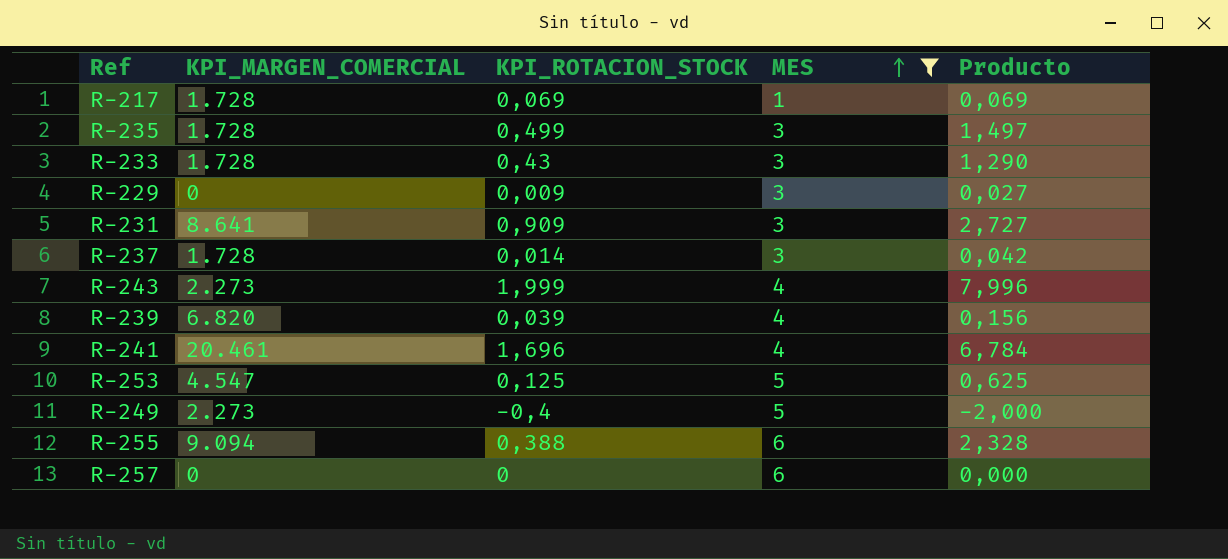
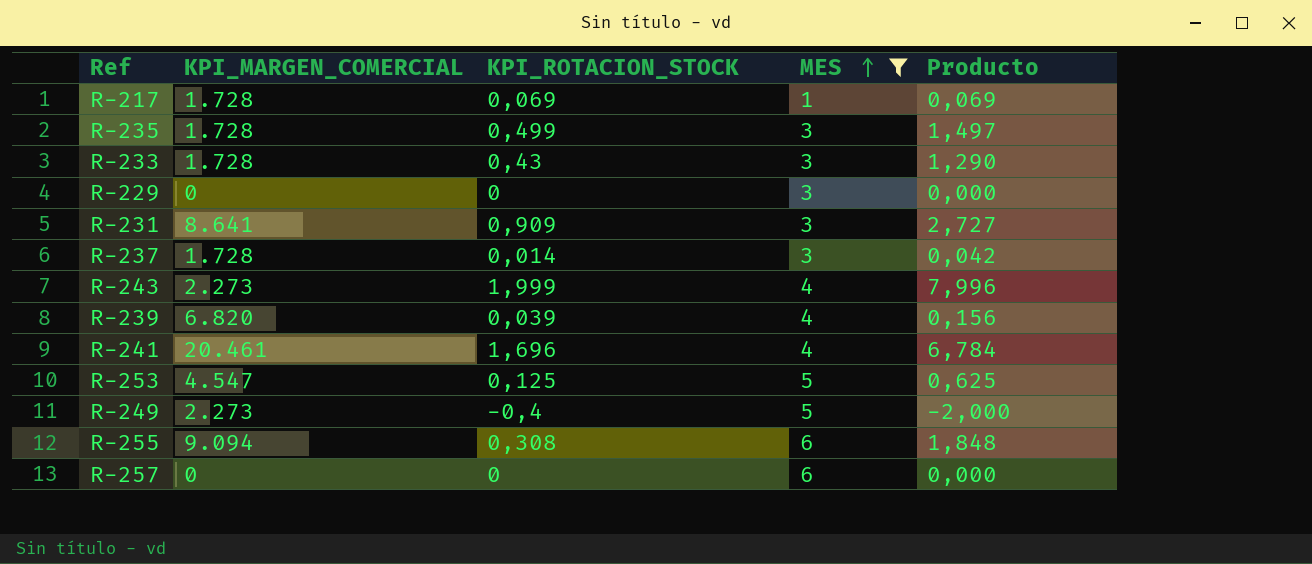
R-229 | KPI_ROTACION_STOCK: 0,009 -> 0
R-229 | Producto: 0,027 -> 0,000
R-255 | KPI_ROTACION_STOCK: 0,388 -> 0,308
R-255 | Producto: 2,328 -> 1,848

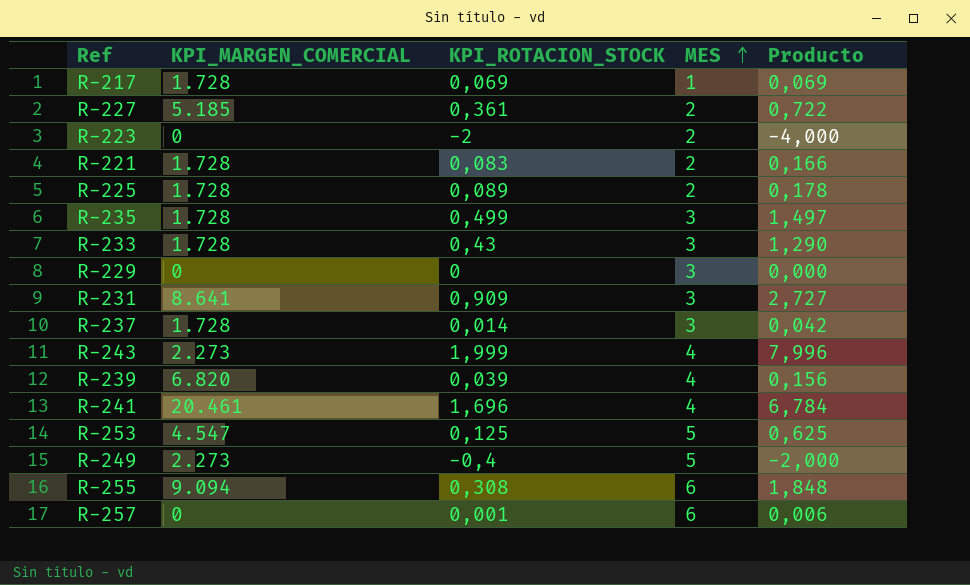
filter: MES != 2 -> none
R-257 | KPI_ROTACION_STOCK: 0 -> 0,001
R-257 | Producto: 0,000 -> 0,006

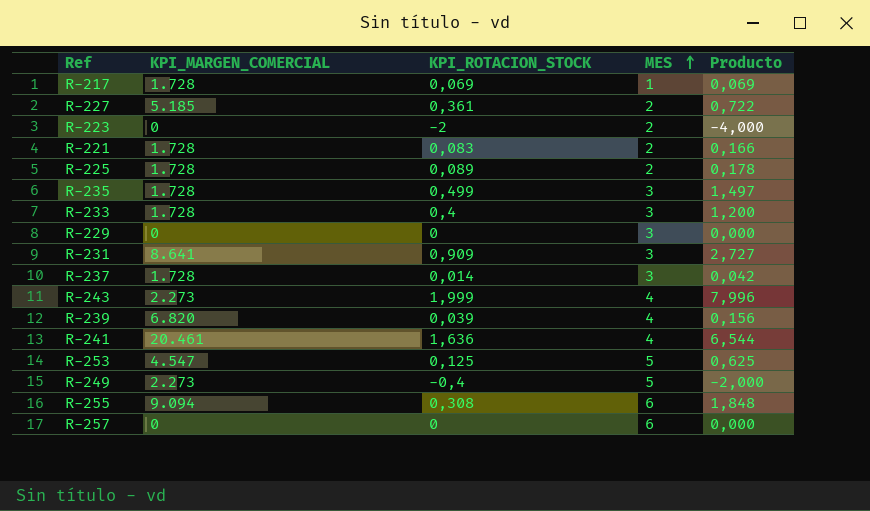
R-233 | KPI_ROTACION_STOCK: 0,43 -> 0,4
R-233 | Producto: 1,290 -> 1,200
R-241 | KPI_ROTACION_STOCK: 1,696 -> 1,636
R-241 | Producto: 6,784 -> 6,544
R-257 | KPI_ROTACION_STOCK: 0,001 -> 0
R-257 | Producto: 0,006 -> 0,000

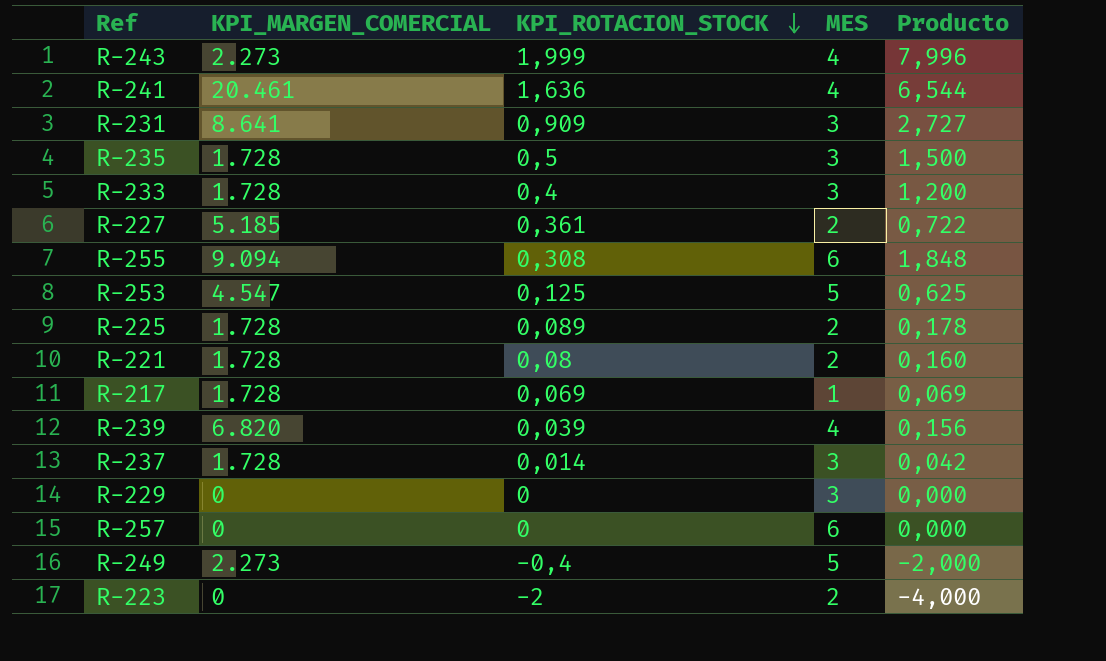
row order: MES ascending -> KPI_ROTACION_STOCK descending
R-235 | KPI_ROTACION_STOCK: 0,499 -> 0,5
R-235 | Producto: 1,497 -> 1,500
R-221 | KPI_ROTACION_STOCK: 0,083 -> 0,08
R-221 | Producto: 0,166 -> 0,160

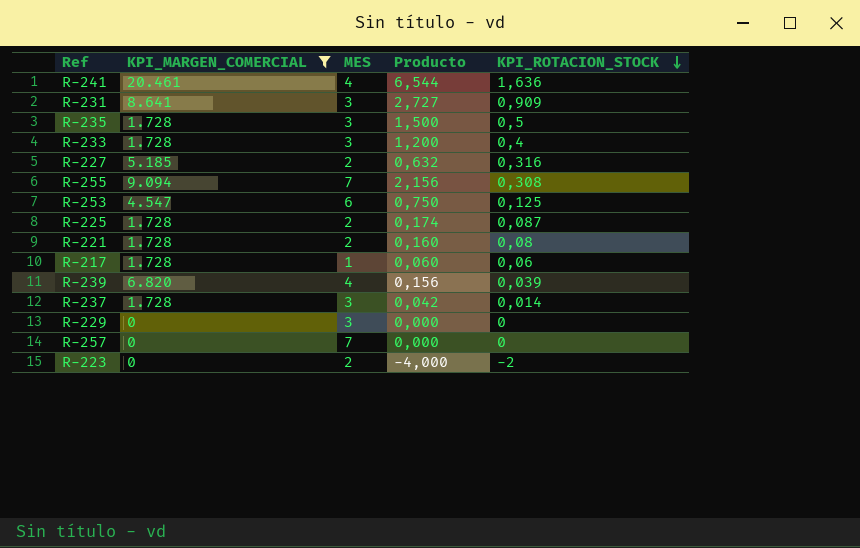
filter: none -> KPI_MARGEN_COMERCIAL != 2.273
column KPI_ROTACION_STOCK | position: 3 -> 5
R-227 | Producto: 0,722 -> 0,632
R-227 | KPI_ROTACION_STOCK: 0,361 -> 0,316
R-255 | MES: 6 -> 7
R-255 | Producto: 1,848 -> 2,156
R-253 | MES: 5 -> 6
R-253 | Producto: 0,625 -> 0,750
R-225 | Producto: 0,178 -> 0,174
R-225 | KPI_ROTACION_STOCK: 0,089 -> 0,087
R-217 | Producto: 0,069 -> 0,060
R-217 | KPI_ROTACION_STOCK: 0,069 -> 0,06
R-257 | MES: 6 -> 7

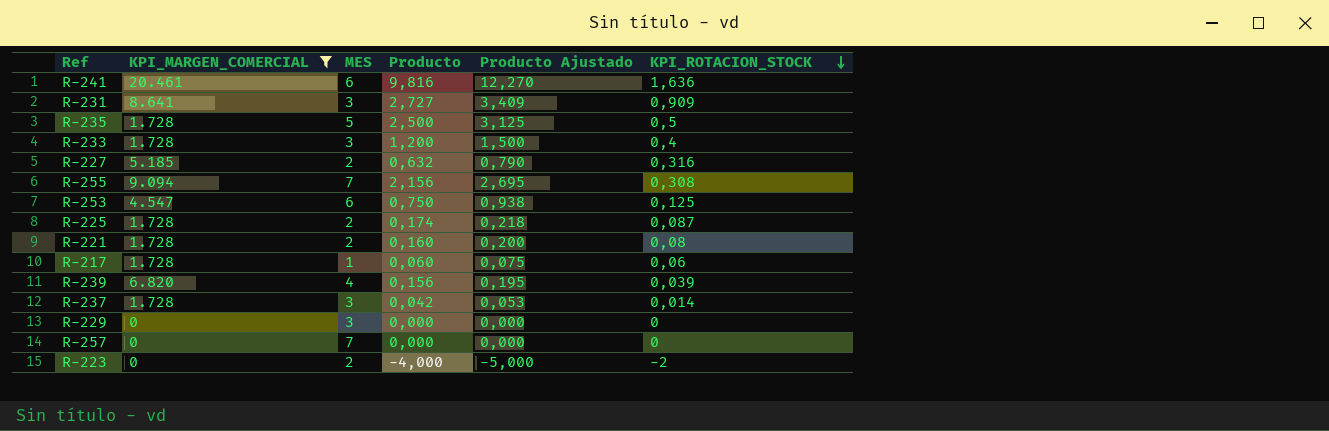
column Producto Ajustado | formula: none -> [Producto] * 1,25
R-241 | MES: 4 -> 6
R-241 | Producto: 6,544 -> 9,816
R-235 | MES: 3 -> 5
R-235 | Producto: 1,500 -> 2,500

